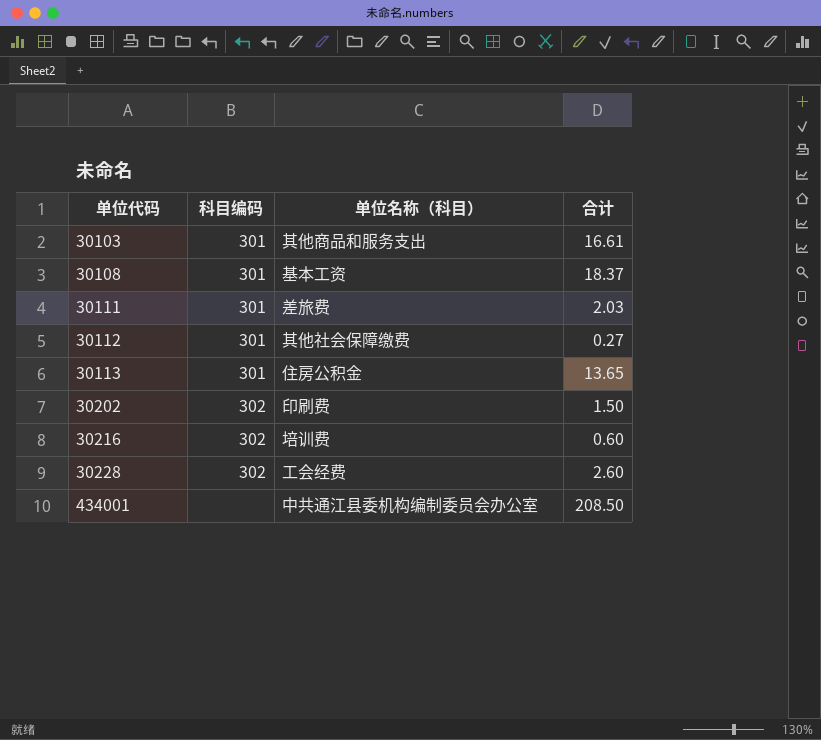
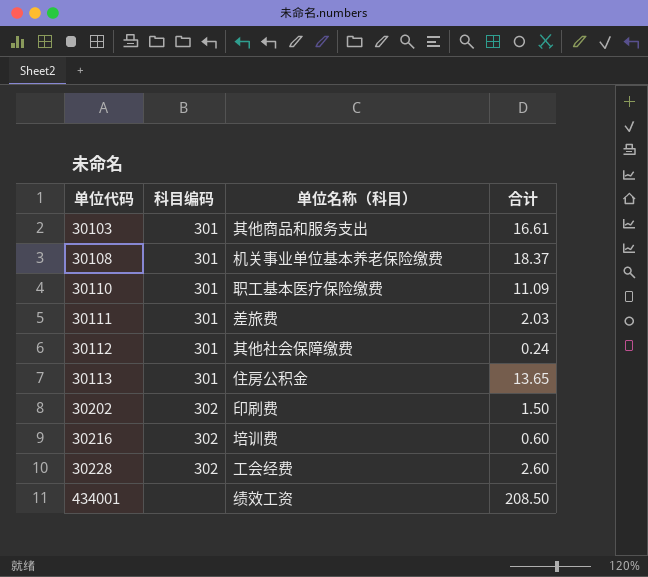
30108 | 单位名称（科目）: 基本工资 -> 机关事业单位基本养老保险缴费
row 30110: none -> 301 | 职工基本医疗保险缴费 | 11.09
30112 | 合计: 0.27 -> 0.24
434001 | 单位名称（科目）: 中共通江县委机构编制委员会办公室 -> 绩效工资

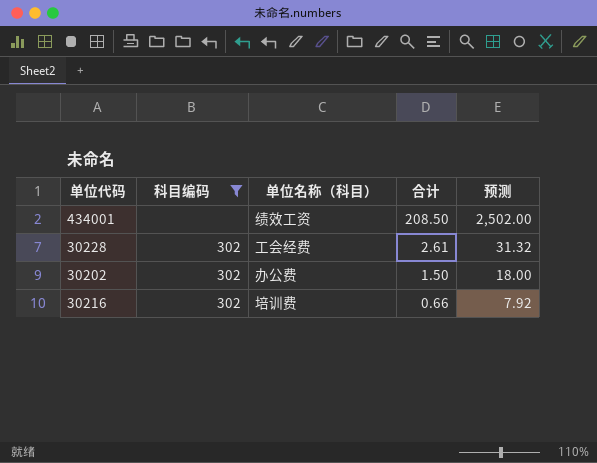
filter: none -> 科目编码 != 301
row order: 单位代码 ascending -> 合计 descending
column 预测 | formula: none -> [合计] * 12
30228 | 合计: 2.60 -> 2.61
30202 | 单位名称（科目）: 印刷费 -> 办公费
30216 | 合计: 0.60 -> 0.66

